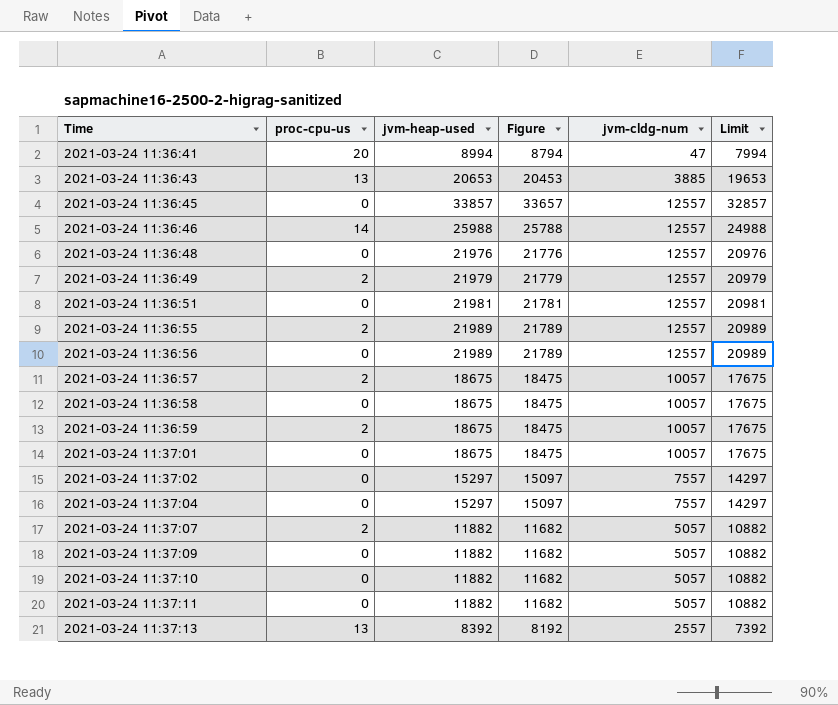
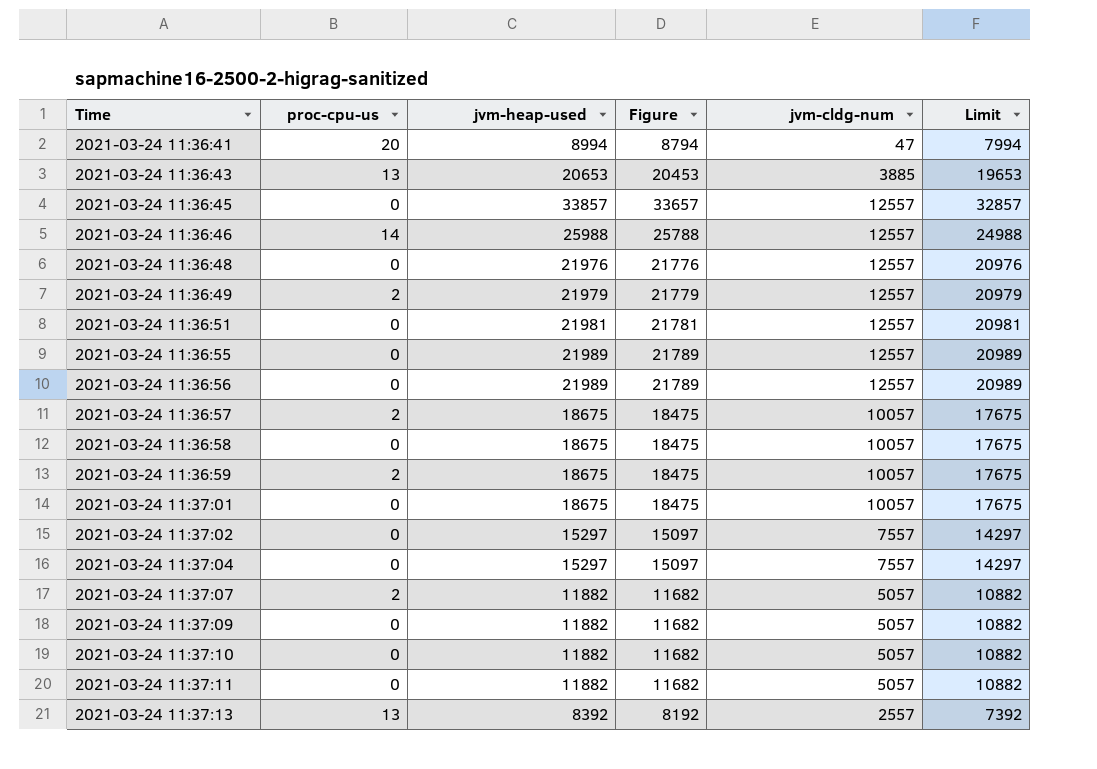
2021-03-24 11:36:55 | proc-cpu-us: 2 -> 0

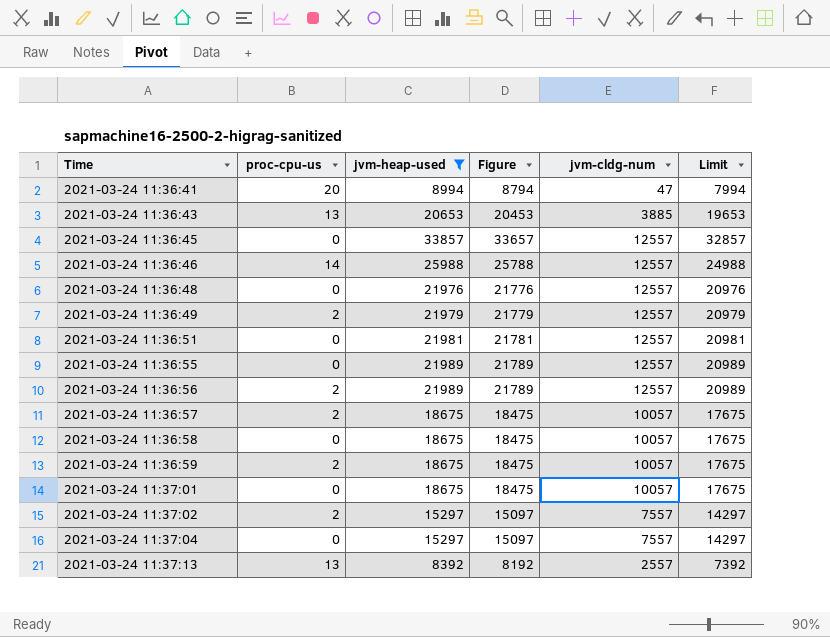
filter: none -> jvm-heap-used != 11882
2021-03-24 11:36:56 | proc-cpu-us: 0 -> 2
2021-03-24 11:37:02 | proc-cpu-us: 0 -> 2

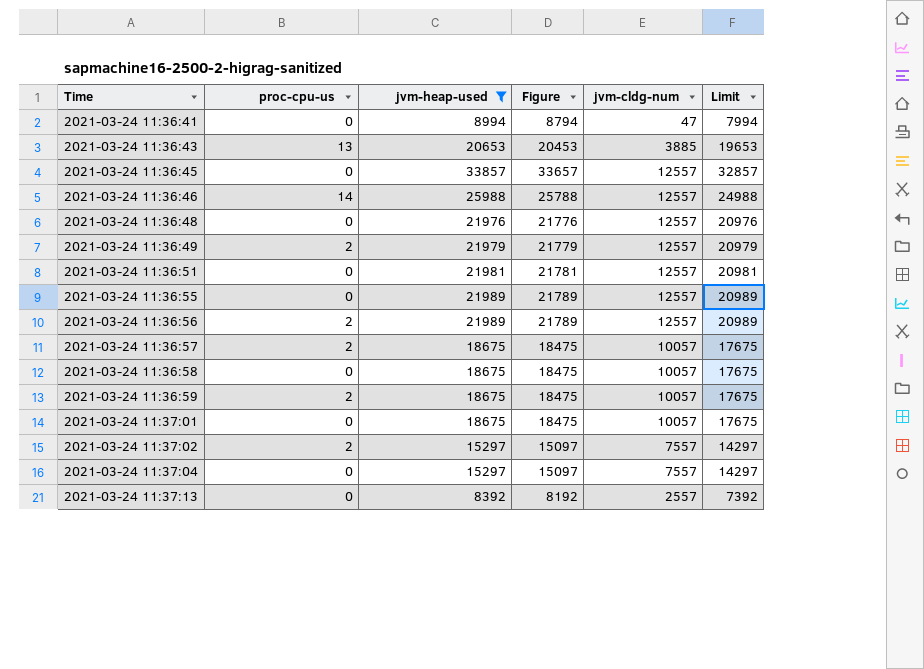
2021-03-24 11:36:41 | proc-cpu-us: 20 -> 0
2021-03-24 11:37:13 | proc-cpu-us: 13 -> 0

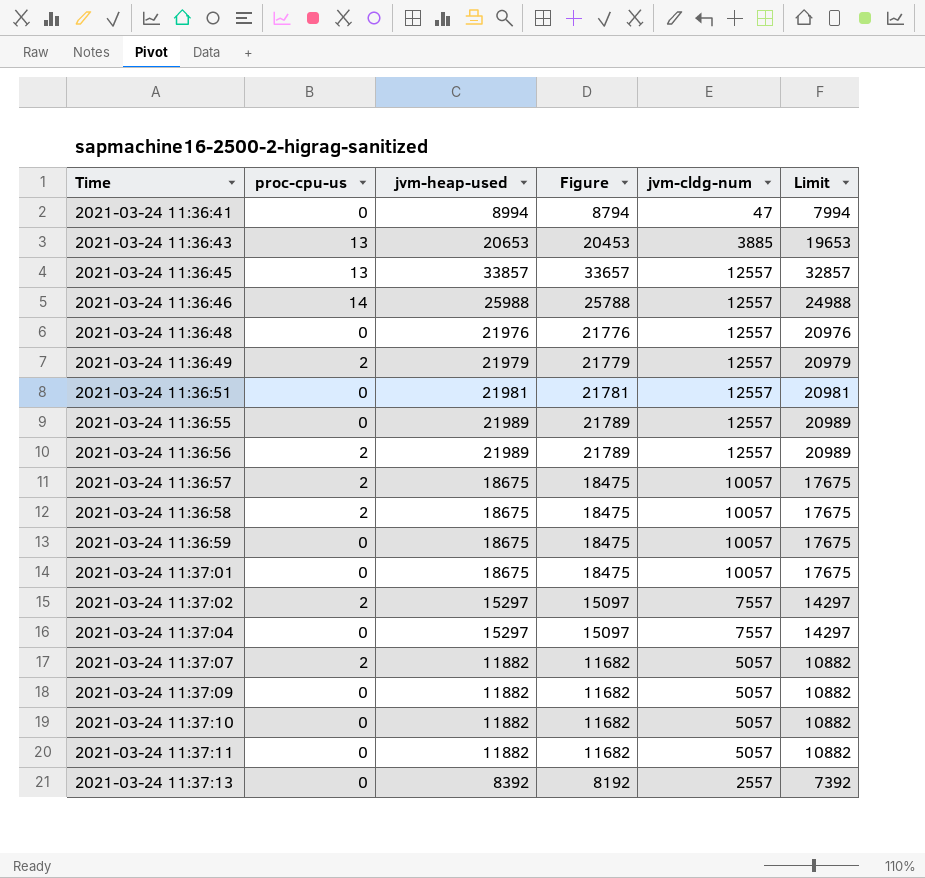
filter: jvm-heap-used != 11882 -> none
2021-03-24 11:36:45 | proc-cpu-us: 0 -> 13
2021-03-24 11:36:58 | proc-cpu-us: 0 -> 2
2021-03-24 11:36:59 | proc-cpu-us: 2 -> 0

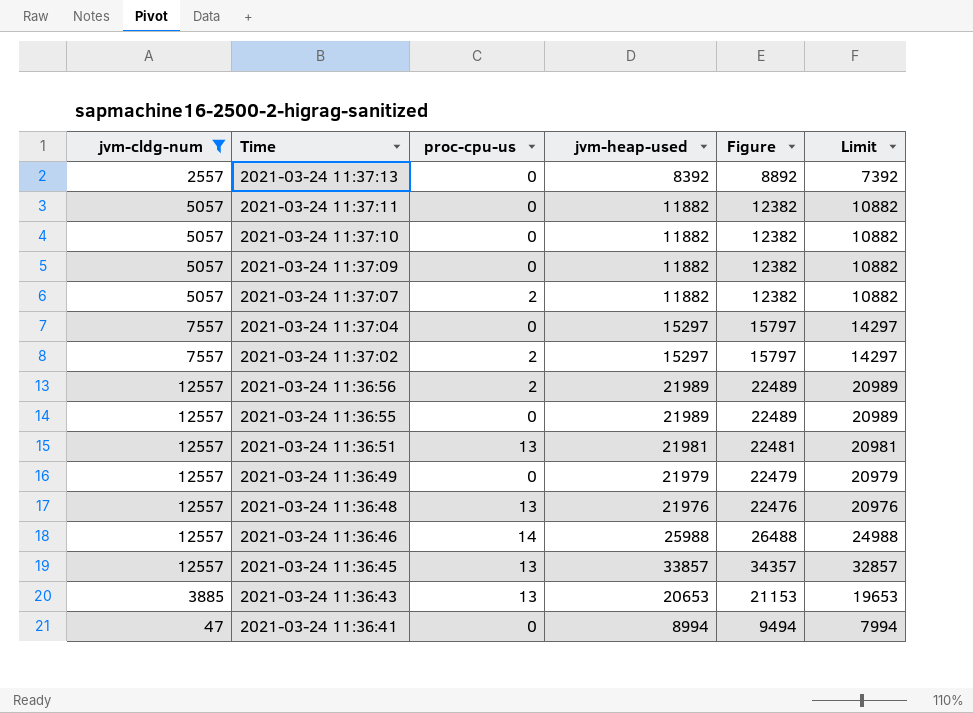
filter: none -> jvm-cldg-num != 10057
row order: Time ascending -> Time descending
column jvm-cldg-num | position: 5 -> 1
column Figure | formula: [jvm-heap-used] - 200 -> [jvm-heap-used] + 500
2021-03-24 11:36:51 | proc-cpu-us: 0 -> 13
2021-03-24 11:36:49 | proc-cpu-us: 2 -> 0
2021-03-24 11:36:48 | proc-cpu-us: 0 -> 13

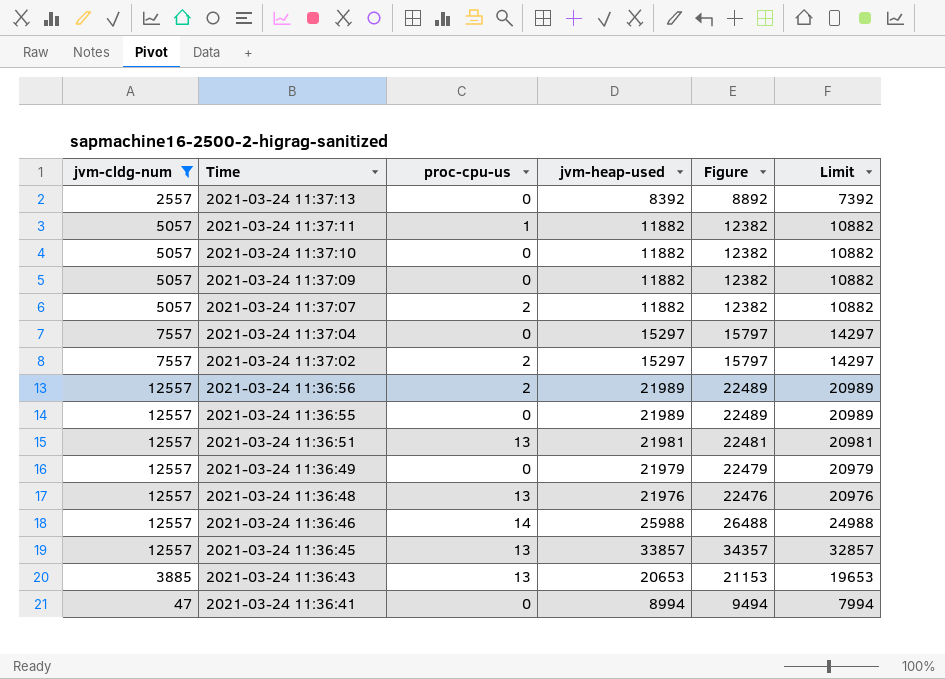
2021-03-24 11:37:11 | proc-cpu-us: 0 -> 1

